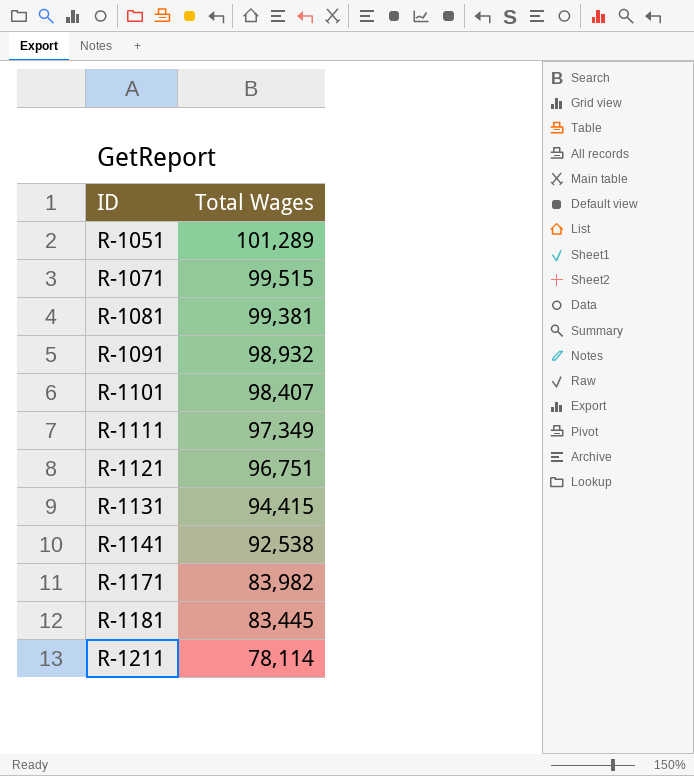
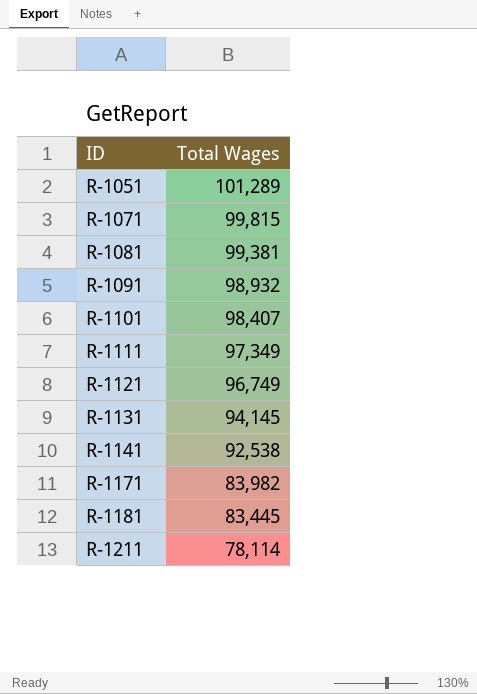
R-1071 | Total Wages: 99,515 -> 99,815
R-1121 | Total Wages: 96,751 -> 96,749
R-1131 | Total Wages: 94,415 -> 94,145

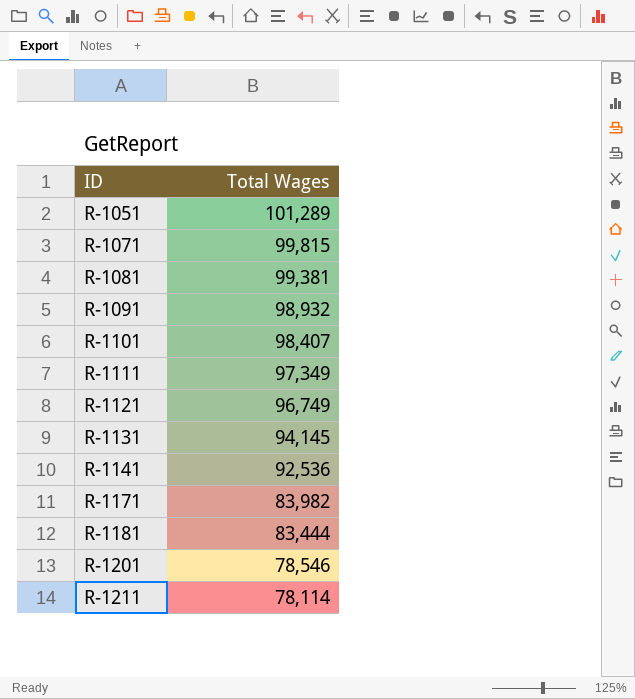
R-1141 | Total Wages: 92,538 -> 92,536
R-1181 | Total Wages: 83,445 -> 83,444
row R-1201: none -> 78,546

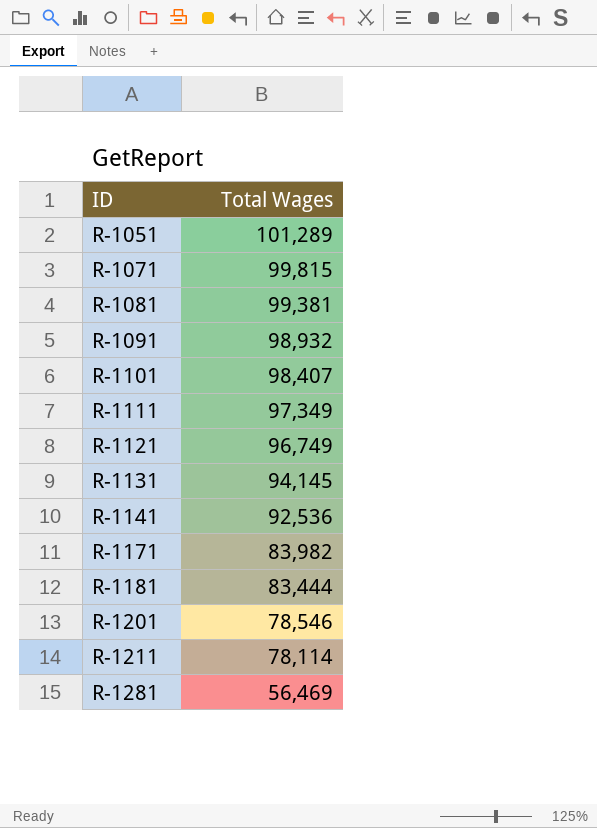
row R-1281: none -> 56,469

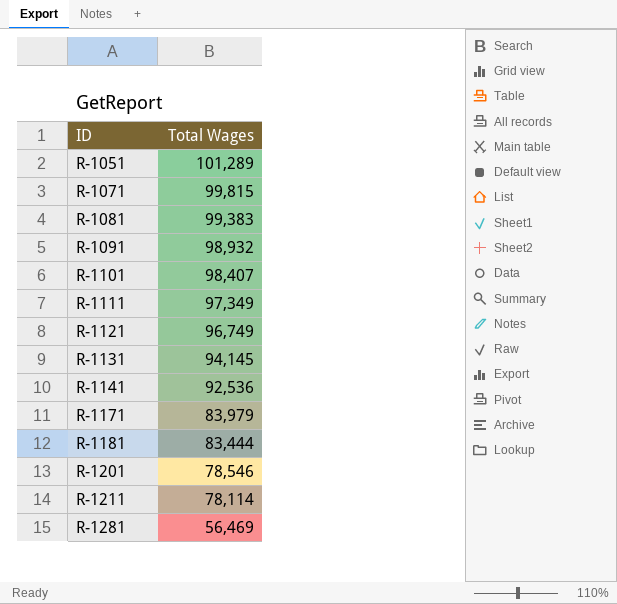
R-1081 | Total Wages: 99,381 -> 99,383
R-1171 | Total Wages: 83,982 -> 83,979

